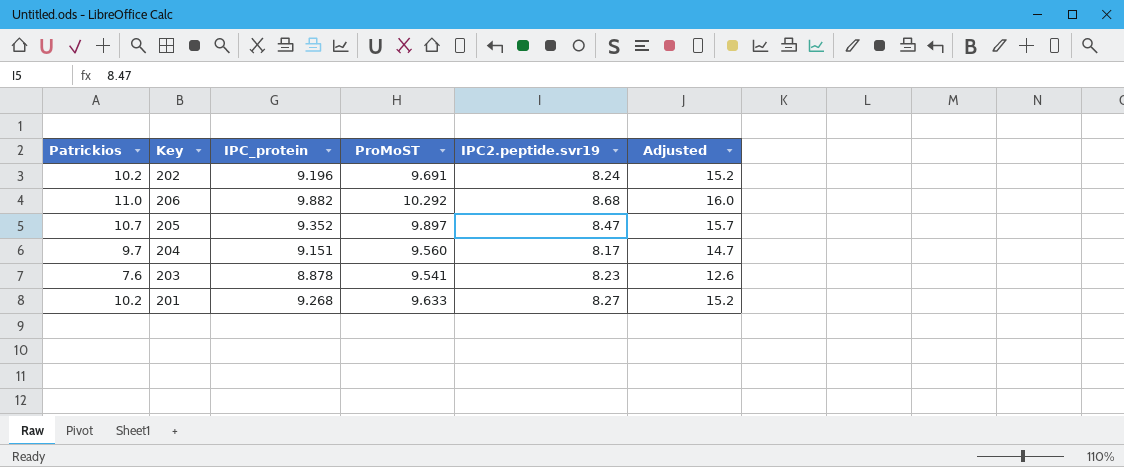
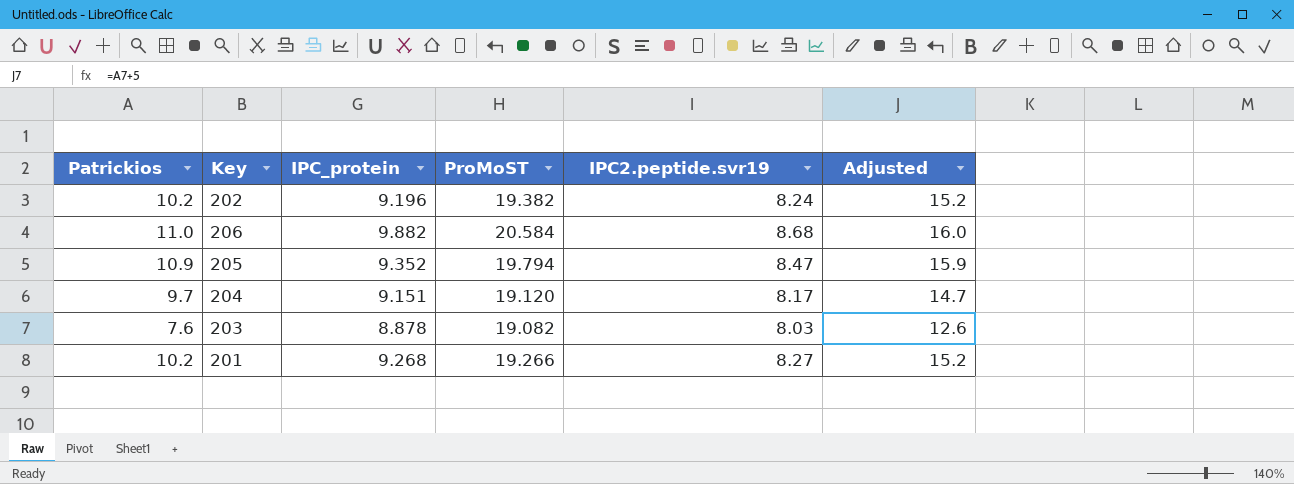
202 | ProMoST: 9.691 -> 19.382
206 | ProMoST: 10.292 -> 20.584
205 | Patrickios: 10.7 -> 10.9
205 | ProMoST: 9.897 -> 19.794
205 | Adjusted: 15.7 -> 15.9
204 | ProMoST: 9.560 -> 19.120
203 | ProMoST: 9.541 -> 19.082
203 | IPC2.peptide.svr19: 8.23 -> 8.03
201 | ProMoST: 9.633 -> 19.266

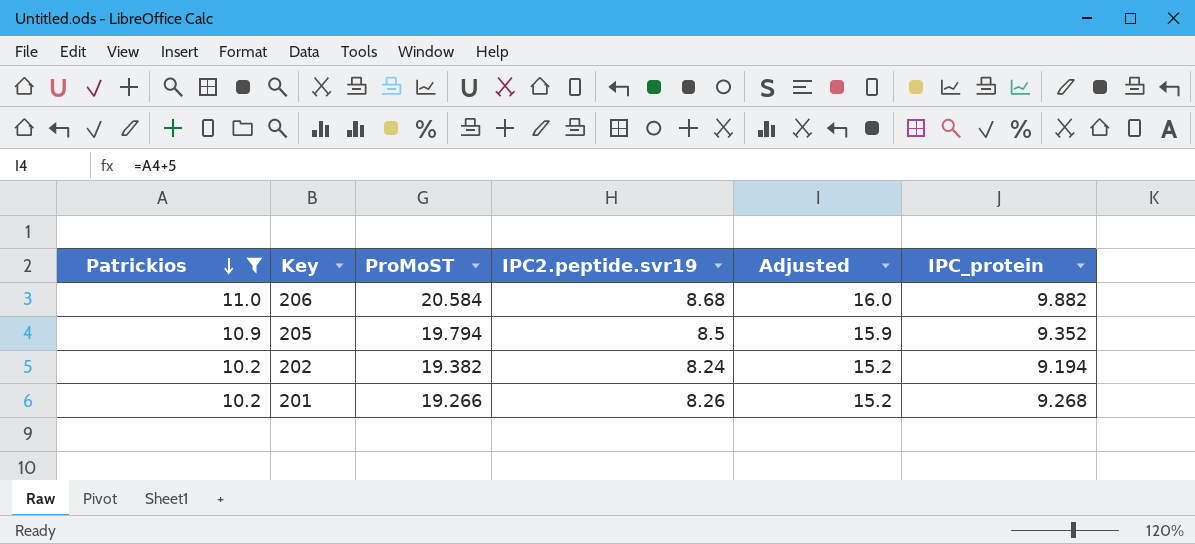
filter: none -> Patrickios >= 10.2
row order: none -> Patrickios descending
column IPC_protein | position: 3 -> 6
205 | IPC2.peptide.svr19: 8.47 -> 8.5
202 | IPC_protein: 9.196 -> 9.194
201 | IPC2.peptide.svr19: 8.27 -> 8.26

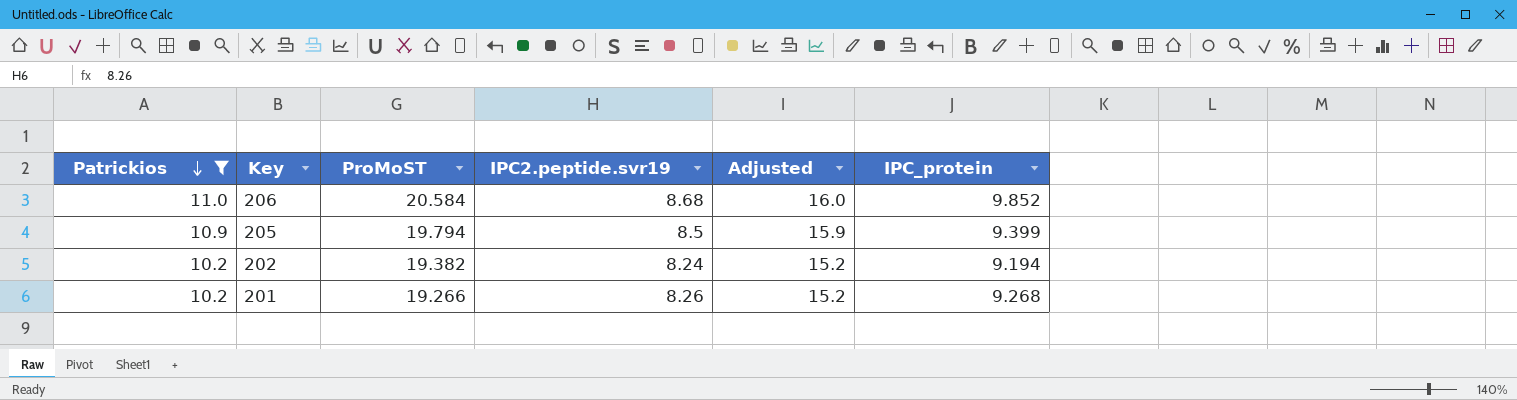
206 | IPC_protein: 9.882 -> 9.852
205 | IPC_protein: 9.352 -> 9.399

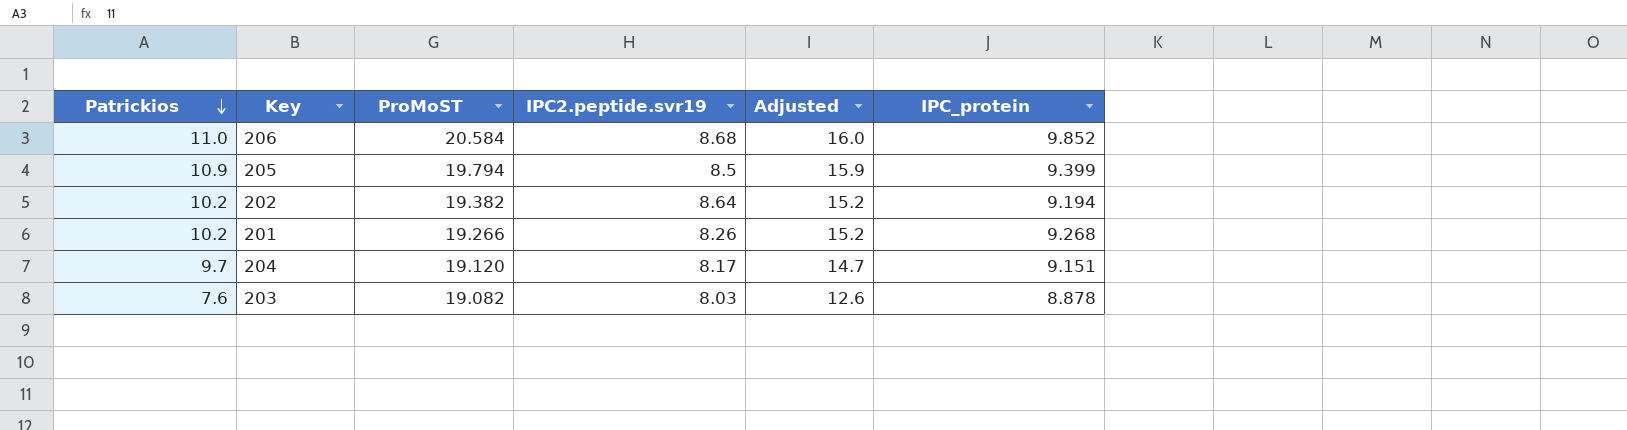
filter: Patrickios >= 10.2 -> none
202 | IPC2.peptide.svr19: 8.24 -> 8.64

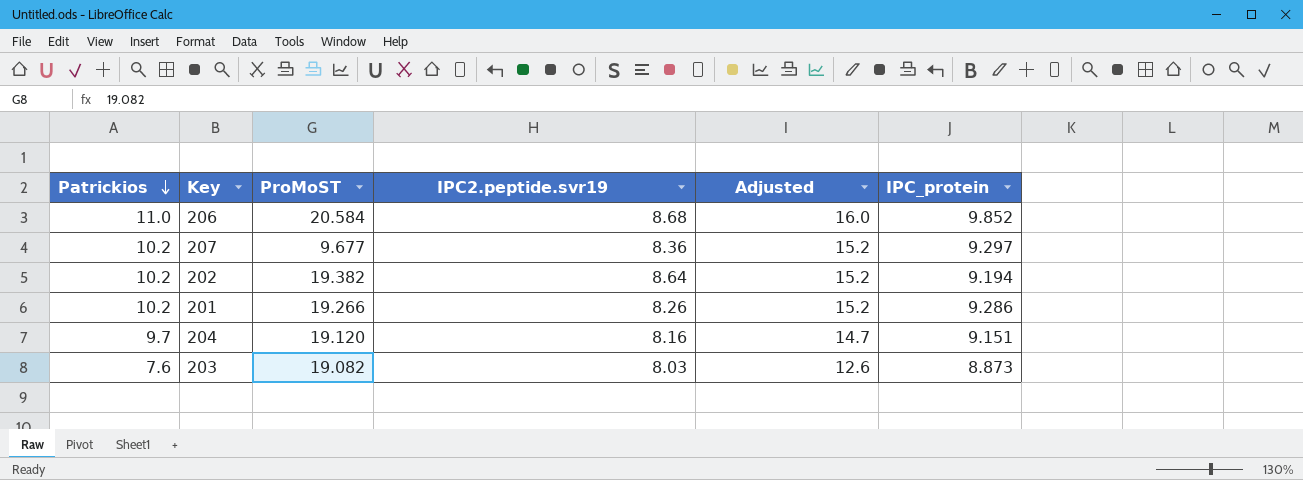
row 205: 10.9 | 19.794 | 8.5 | 15.9 | 9.399 -> none
row 207: none -> 10.2 | 9.677 | 8.36 | 15.2 | 9.297
201 | IPC_protein: 9.268 -> 9.286
204 | IPC2.peptide.svr19: 8.17 -> 8.16
203 | IPC_protein: 8.878 -> 8.873

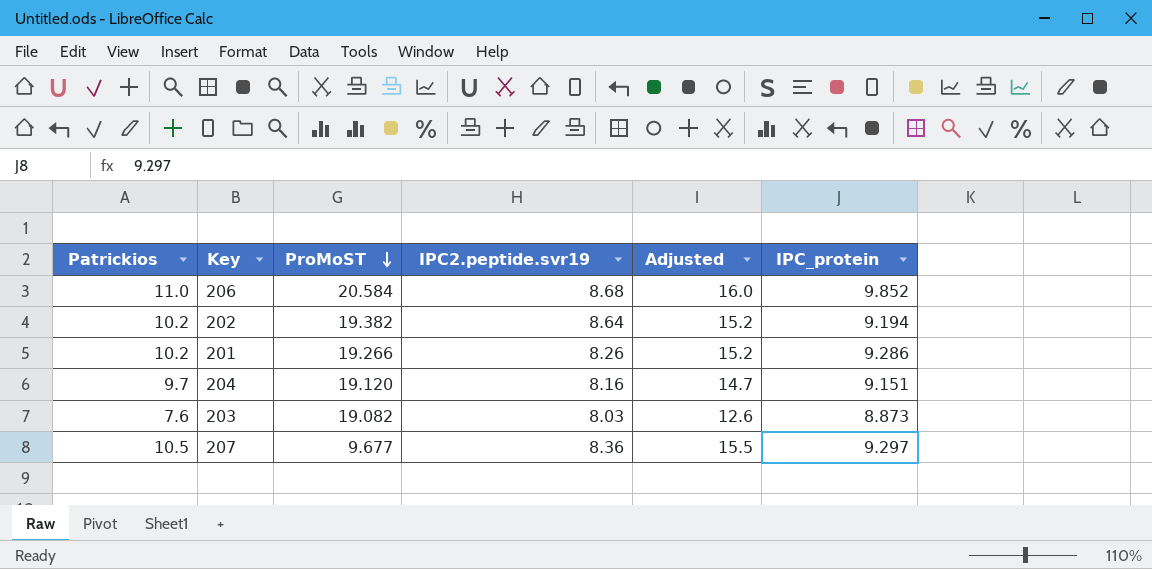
row order: Patrickios descending -> ProMoST descending
207 | Patrickios: 10.2 -> 10.5
207 | Adjusted: 15.2 -> 15.5

